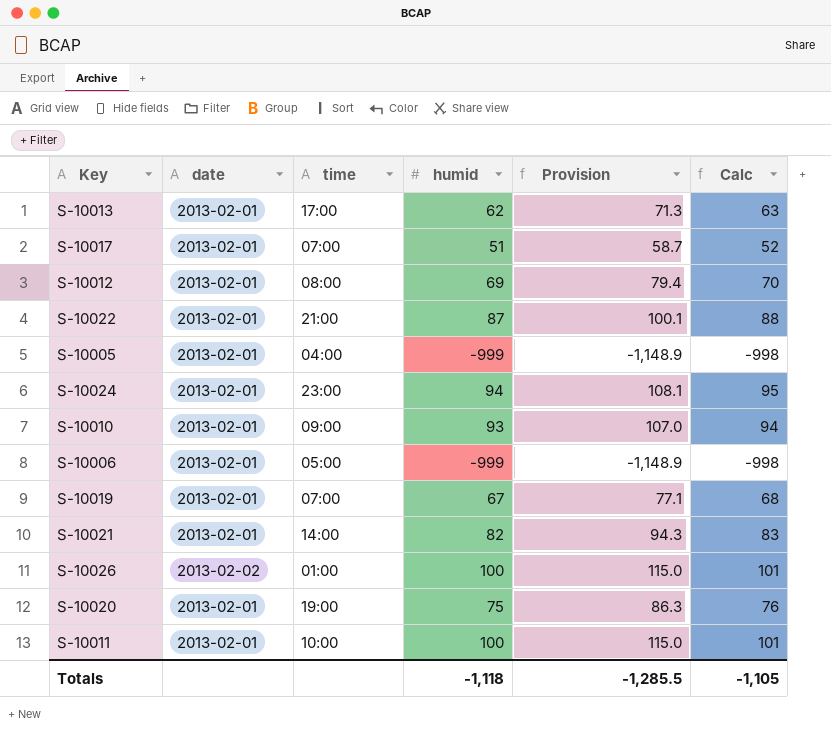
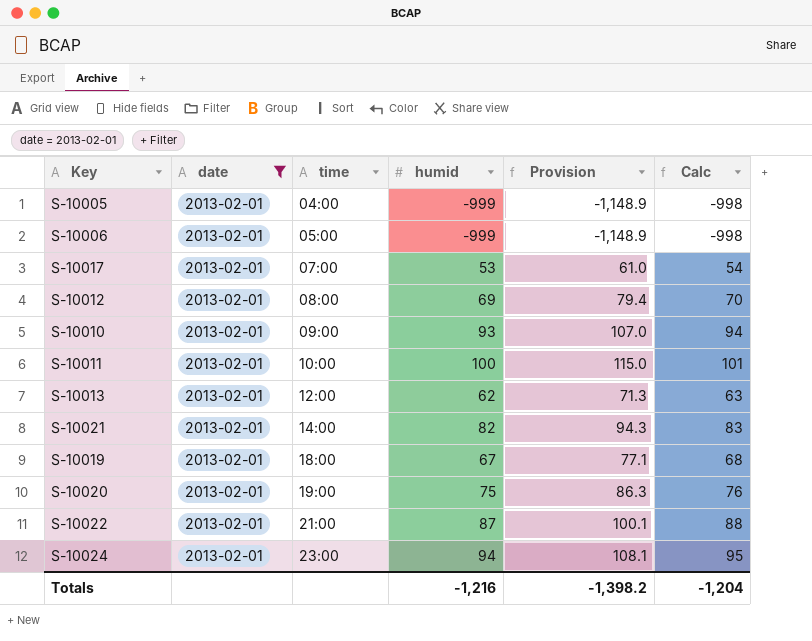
filter: none -> date = 2013-02-01
row order: none -> time ascending
S-10017 | humid: 51 -> 53
S-10017 | Provision: 58.7 -> 61.0
S-10017 | Calc: 52 -> 54
S-10013 | time: 17:00 -> 12:00
S-10019 | time: 07:00 -> 18:00
Totals | humid: -1,118 -> -1,216
Totals | Provision: -1,285.5 -> -1,398.2
Totals | Calc: -1,105 -> -1,204

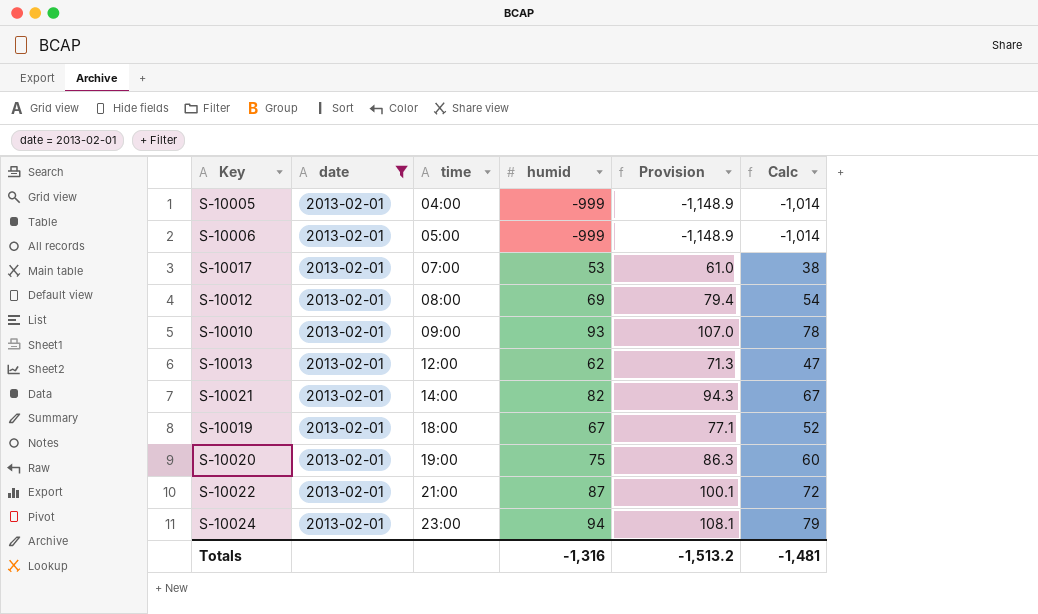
column Calc | formula: [humid] + 1 -> [humid] - 15
row S-10011: 2013-02-01 | 10:00 | 100 | 115.0 | 101 -> none
Totals | humid: -1,216 -> -1,316
Totals | Provision: -1,398.2 -> -1,513.2
Totals | Calc: -1,204 -> -1,481

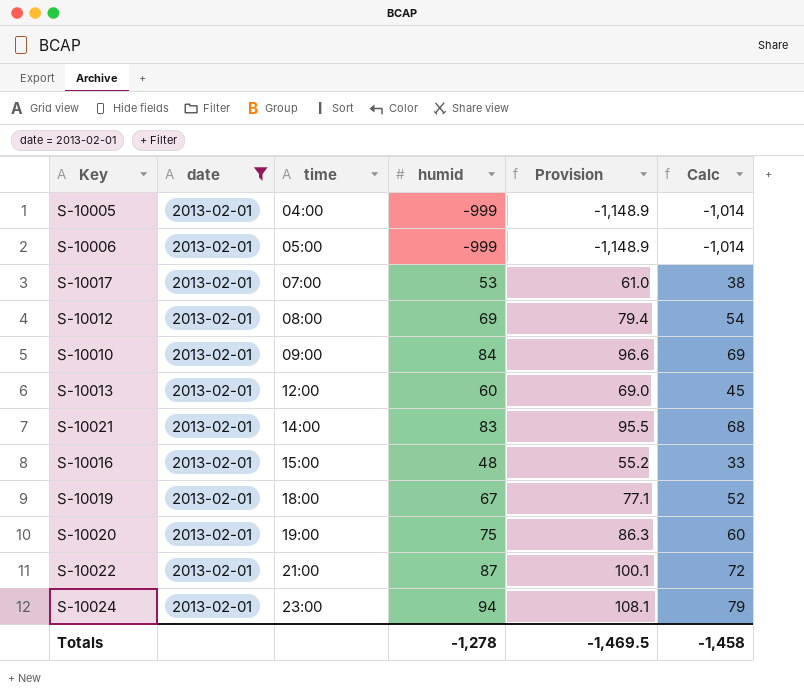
S-10010 | humid: 93 -> 84
S-10010 | Provision: 107.0 -> 96.6
S-10010 | Calc: 78 -> 69
S-10013 | humid: 62 -> 60
S-10013 | Provision: 71.3 -> 69.0
S-10013 | Calc: 47 -> 45
S-10021 | humid: 82 -> 83
S-10021 | Provision: 94.3 -> 95.5
S-10021 | Calc: 67 -> 68
row S-10016: none -> 2013-02-01 | 15:00 | 48 | 55.2 | 33
Totals | humid: -1,316 -> -1,278
Totals | Provision: -1,513.2 -> -1,469.5
Totals | Calc: -1,481 -> -1,458

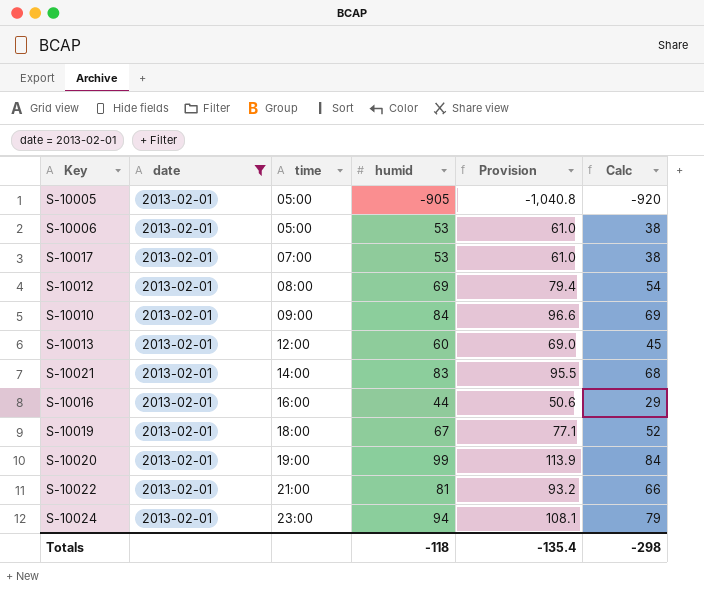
S-10005 | time: 04:00 -> 05:00
S-10005 | humid: -999 -> -905
S-10005 | Provision: -1,148.9 -> -1,040.8
S-10005 | Calc: -1,014 -> -920
S-10006 | humid: -999 -> 53
S-10006 | Provision: -1,148.9 -> 61.0
S-10006 | Calc: -1,014 -> 38
S-10016 | time: 15:00 -> 16:00
S-10016 | humid: 48 -> 44
S-10016 | Provision: 55.2 -> 50.6
S-10016 | Calc: 33 -> 29
S-10020 | humid: 75 -> 99
S-10020 | Provision: 86.3 -> 113.9
S-10020 | Calc: 60 -> 84
S-10022 | humid: 87 -> 81
S-10022 | Provision: 100.1 -> 93.2
S-10022 | Calc: 72 -> 66
Totals | humid: -1,278 -> -118
Totals | Provision: -1,469.5 -> -135.4
Totals | Calc: -1,458 -> -298

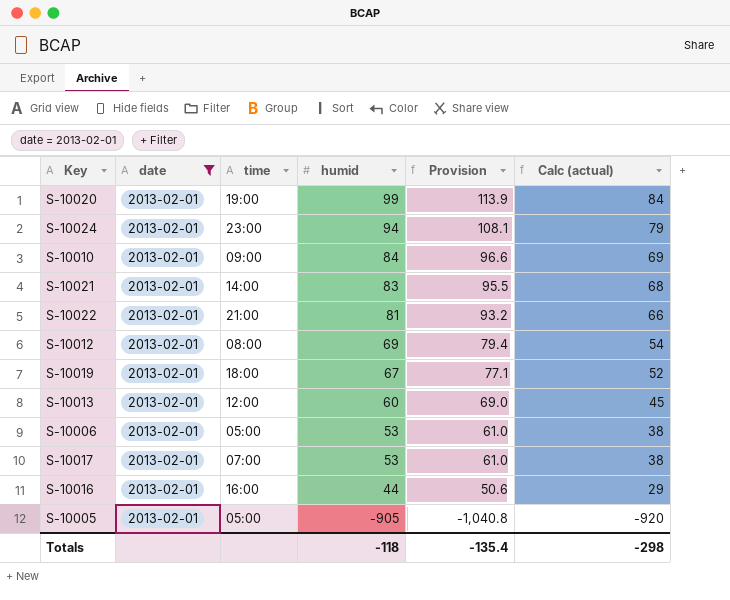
row order: time ascending -> humid descending
column name: Calc -> Calc (actual)

